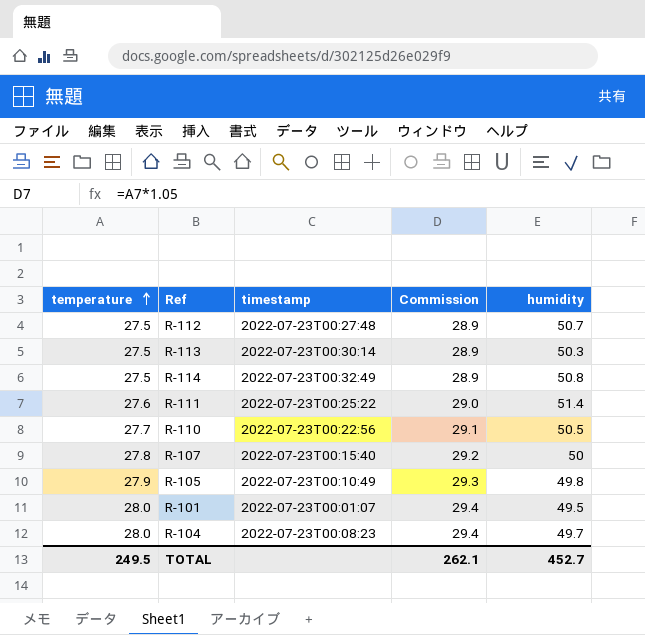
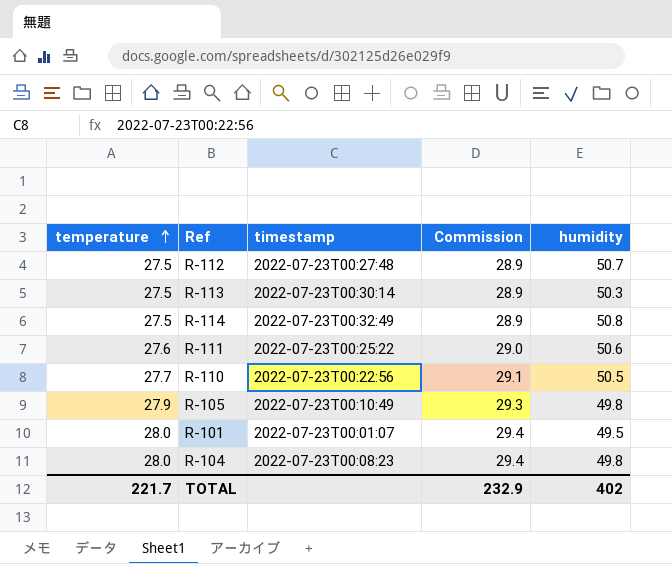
row R-107: 27.8 | 2022-07-23T00:15:40 | 29.2 | 50 -> none
R-111 | humidity: 51.4 -> 50.6
R-104 | humidity: 49.7 -> 49.8
TOTAL | temperature: 249.5 -> 221.7
TOTAL | Commission: 262.1 -> 232.9
TOTAL | humidity: 452.7 -> 402

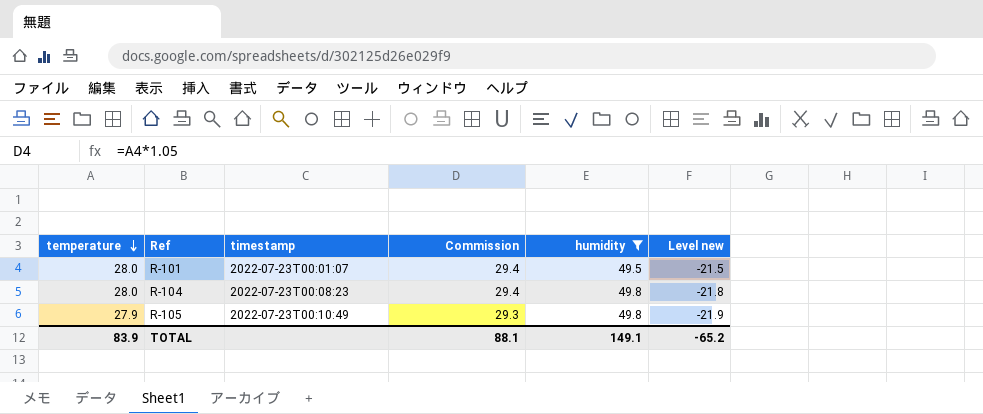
filter: none -> humidity <= 49.8
row order: temperature ascending -> temperature descending
column Level new | formula: none -> [temperature] - [humidity]
TOTAL | temperature: 221.7 -> 83.9
TOTAL | Commission: 232.9 -> 88.1
TOTAL | humidity: 402 -> 149.1

